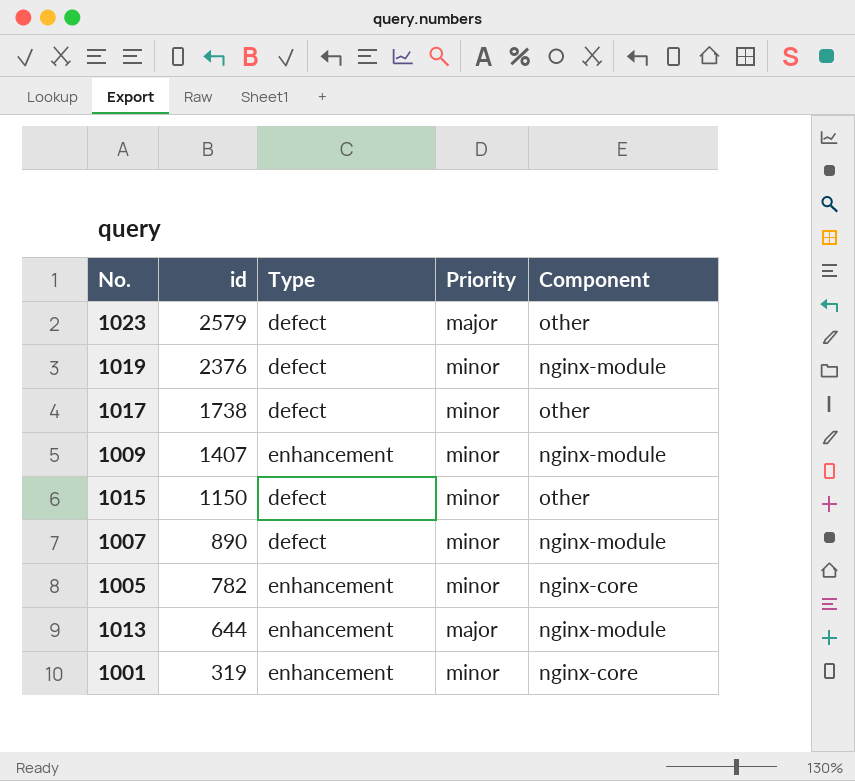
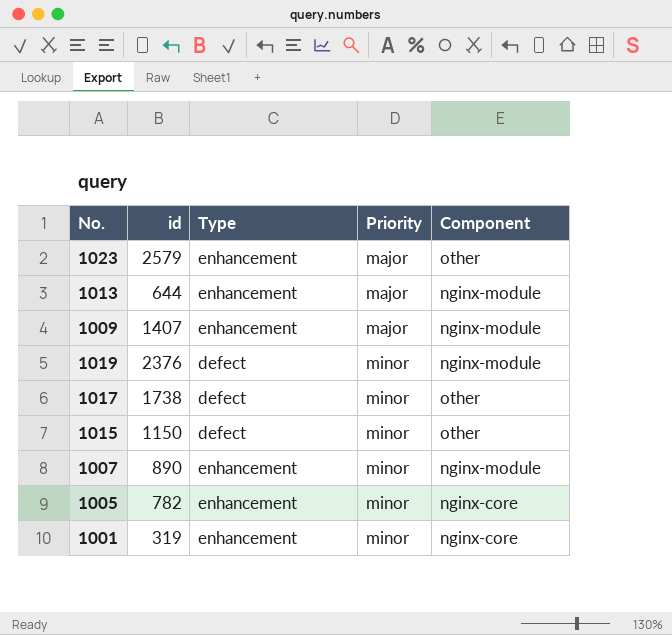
row order: id descending -> Priority ascending
1023 | Type: defect -> enhancement
1009 | Priority: minor -> major
1007 | Type: defect -> enhancement

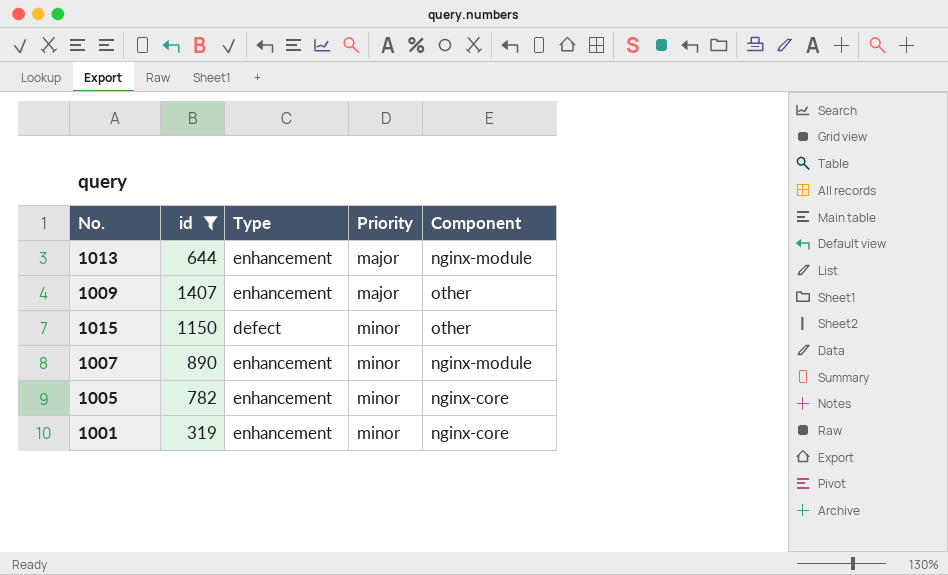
filter: none -> id <= 1407
1009 | Component: nginx-module -> other

